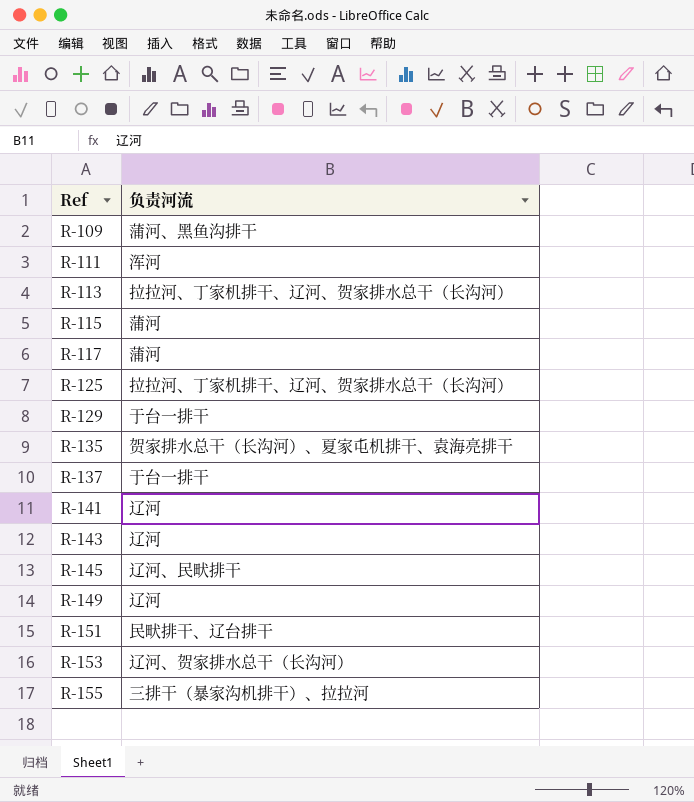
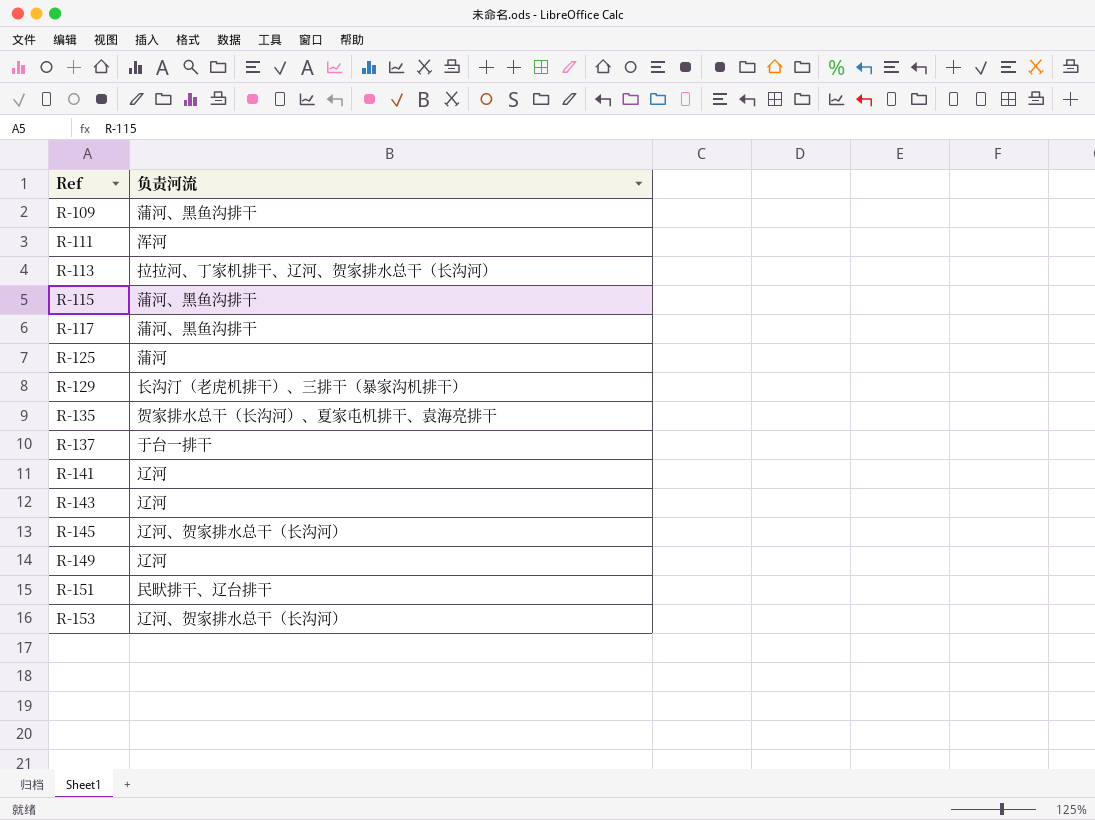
row R-155: 三排干（暴家沟机排干）、拉拉河 -> none
R-115 | 负责河流: 蒲河 -> 蒲河、黑鱼沟排干
R-117 | 负责河流: 蒲河 -> 蒲河、黑鱼沟排干
R-125 | 负责河流: 拉拉河、丁家机排干、辽河、贺家排水总干（长沟河） -> 蒲河
R-129 | 负责河流: 于台一排干 -> 长沟汀（老虎机排干）、三排干（暴家沟机排干）
R-145 | 负责河流: 辽河、民畎排干 -> 辽河、贺家排水总干（长沟河）

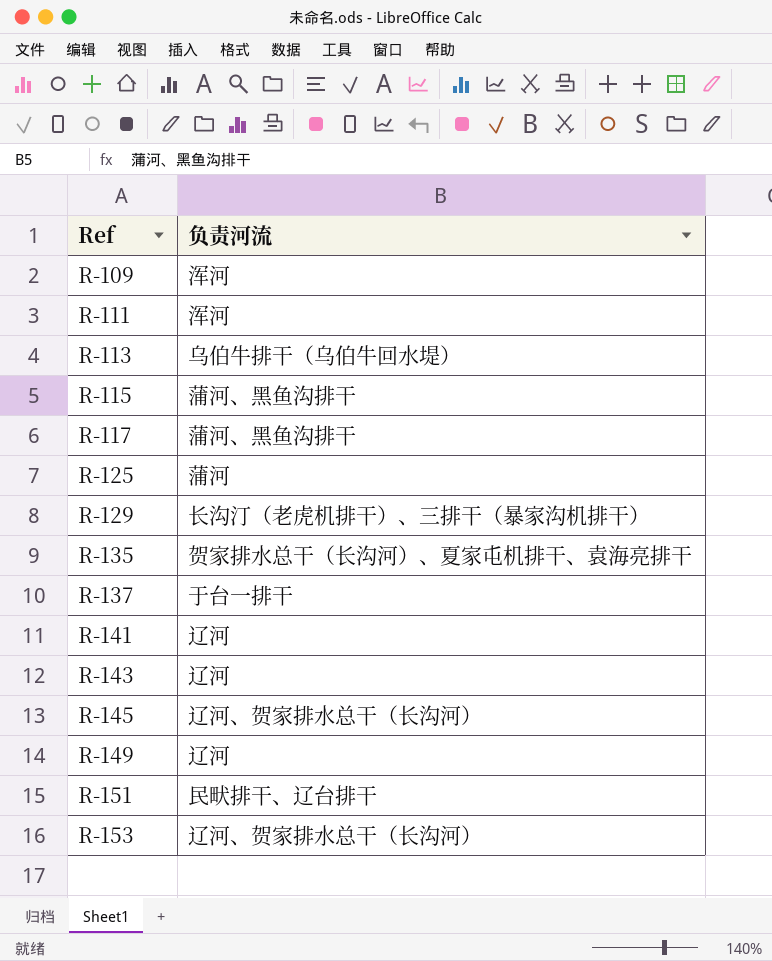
R-109 | 负责河流: 蒲河、黑鱼沟排干 -> 浑河
R-113 | 负责河流: 拉拉河、丁家机排干、辽河、贺家排水总干（长沟河） -> 乌伯牛排干（乌伯牛回水堤）

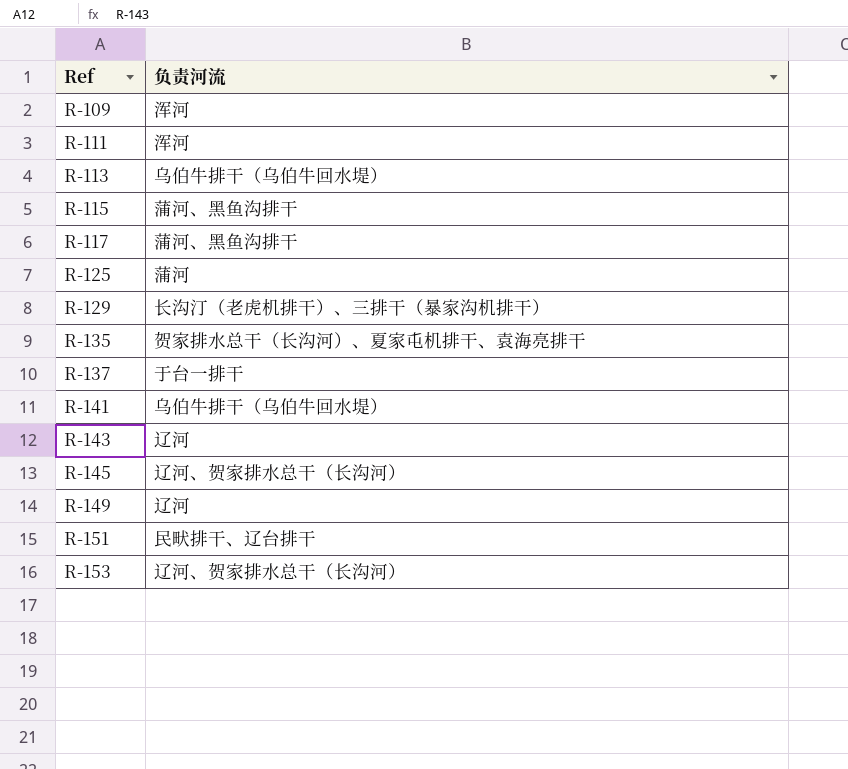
R-141 | 负责河流: 辽河 -> 乌伯牛排干（乌伯牛回水堤）

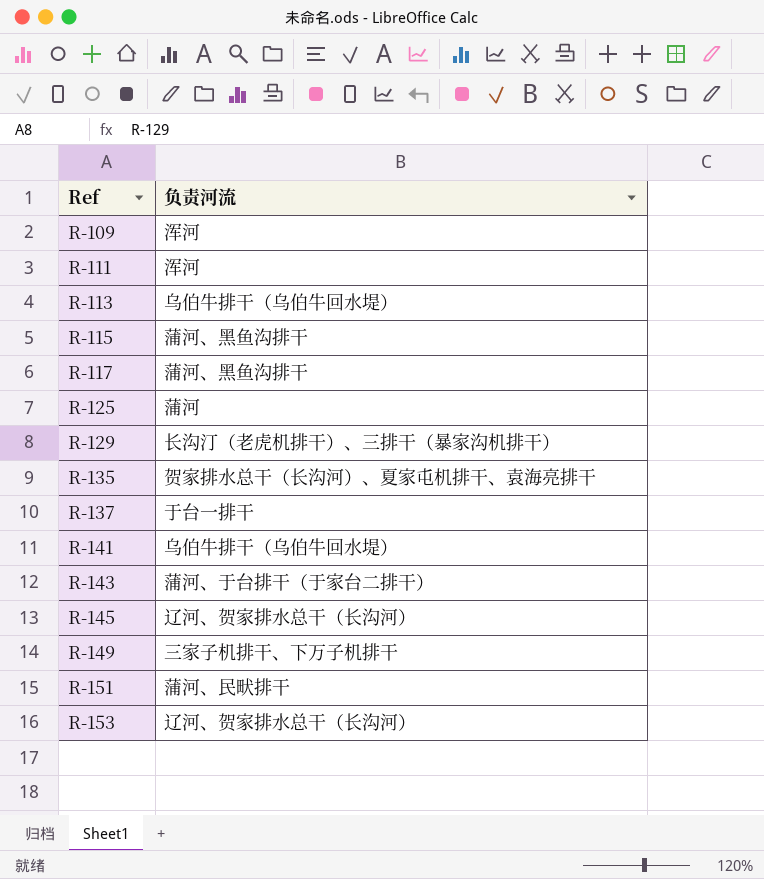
R-143 | 负责河流: 辽河 -> 蒲河、于台排干（于家台二排干）
R-149 | 负责河流: 辽河 -> 三家子机排干、下万子机排干
R-151 | 负责河流: 民畎排干、辽台排干 -> 蒲河、民畎排干

